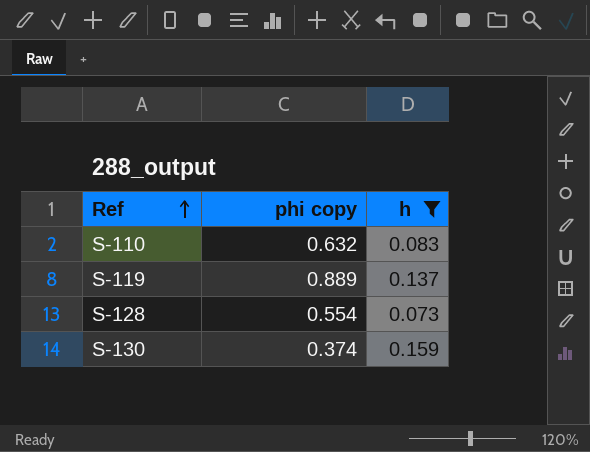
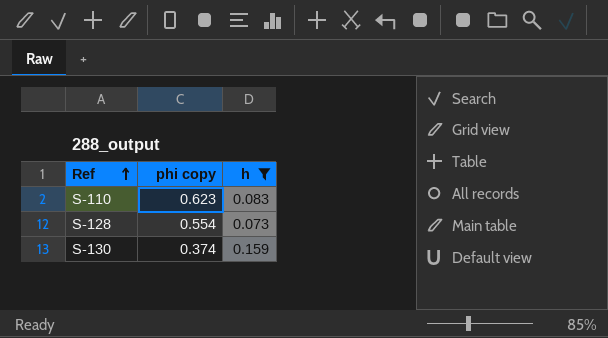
row S-119: 0.889 | 0.137 -> none
S-110 | phi copy: 0.632 -> 0.623

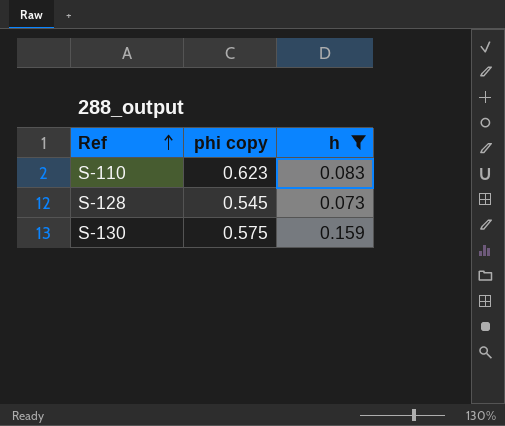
S-128 | phi copy: 0.554 -> 0.545
S-130 | phi copy: 0.374 -> 0.575

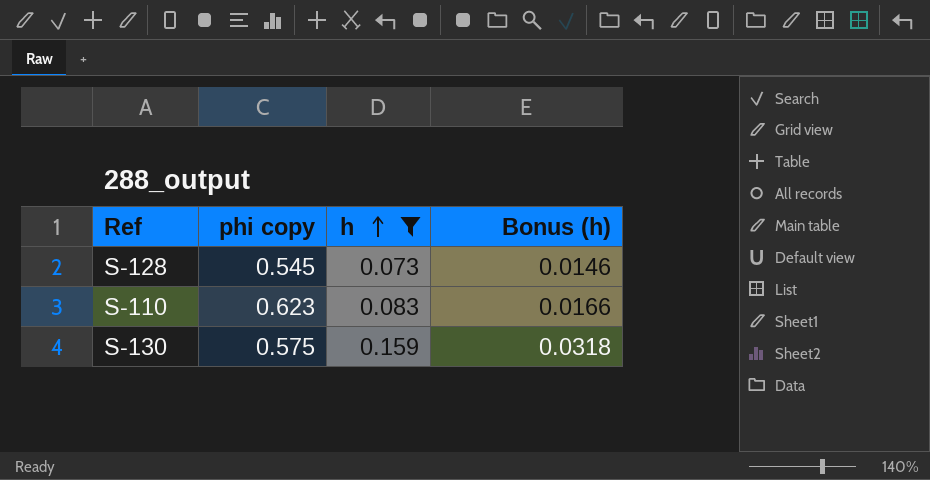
row order: Ref ascending -> h ascending
column Bonus (h) | formula: none -> [h] * 0.2

